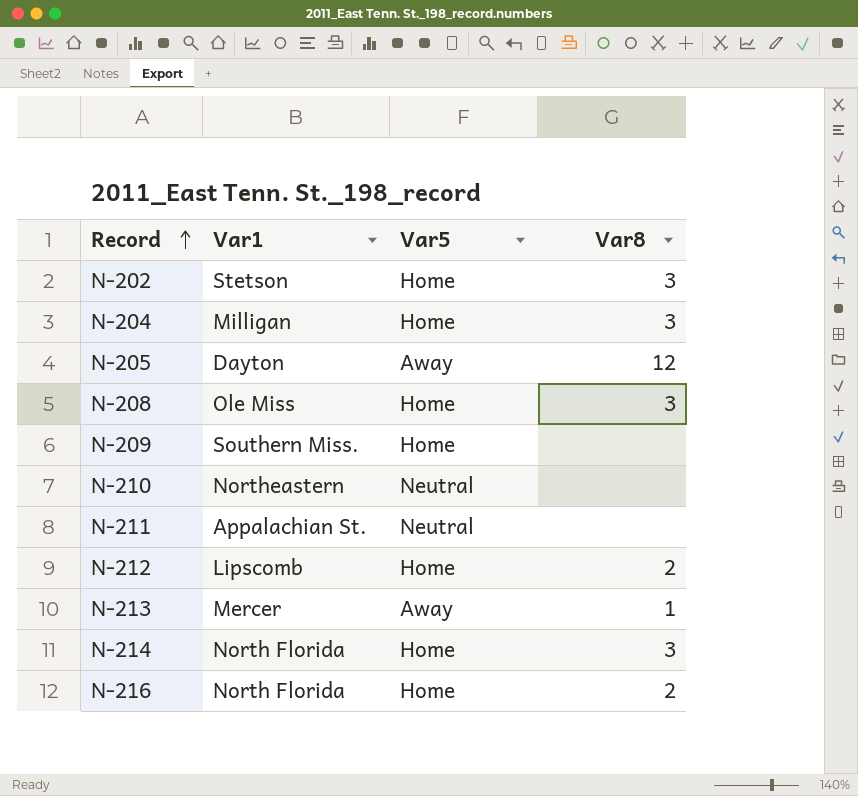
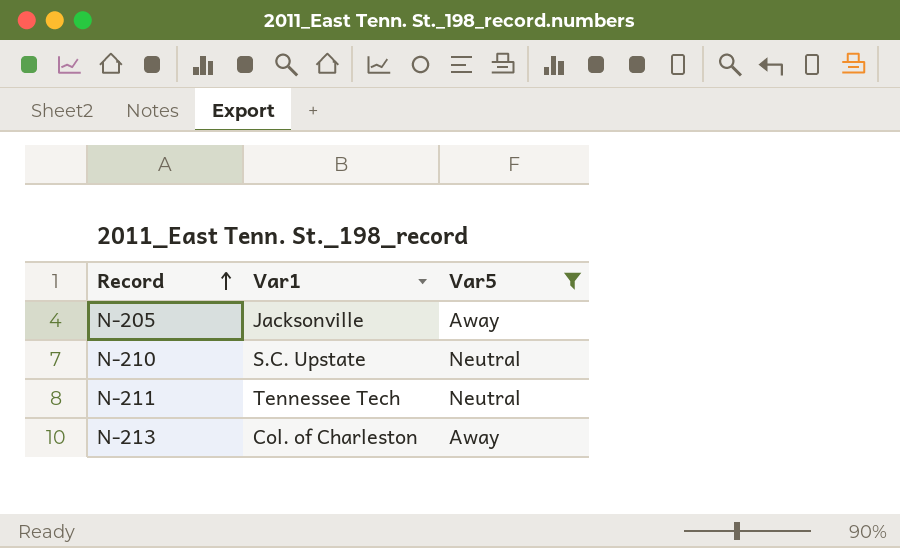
filter: none -> Var5 != Home
column Var8 | position: 4 -> none
N-205 | Var1: Dayton -> Jacksonville
N-210 | Var1: Northeastern -> S.C. Upstate
N-211 | Var1: Appalachian St. -> Tennessee Tech
N-213 | Var1: Mercer -> Col. of Charleston

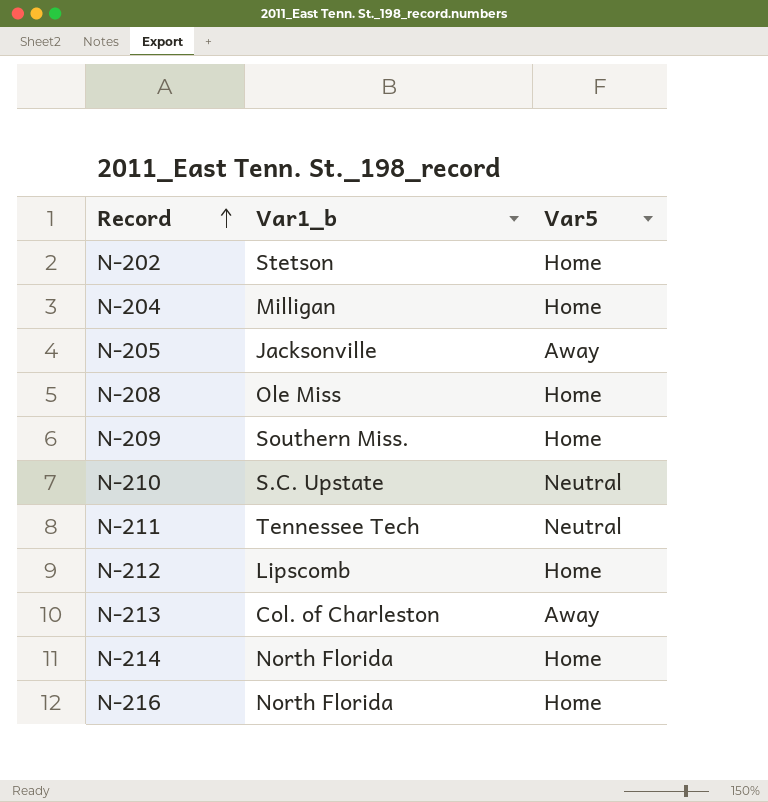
filter: Var5 != Home -> none
column name: Var1 -> Var1_b

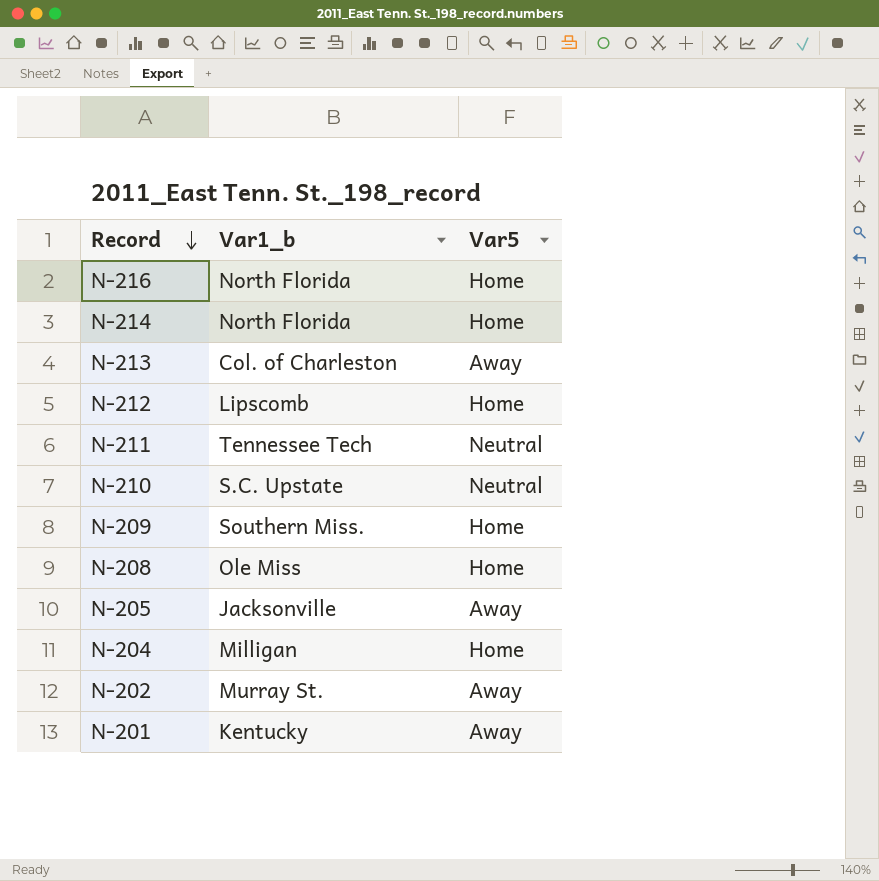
row order: Record ascending -> Record descending
N-202 | Var1_b: Stetson -> Murray St.
N-202 | Var5: Home -> Away
row N-201: none -> Kentucky | Away

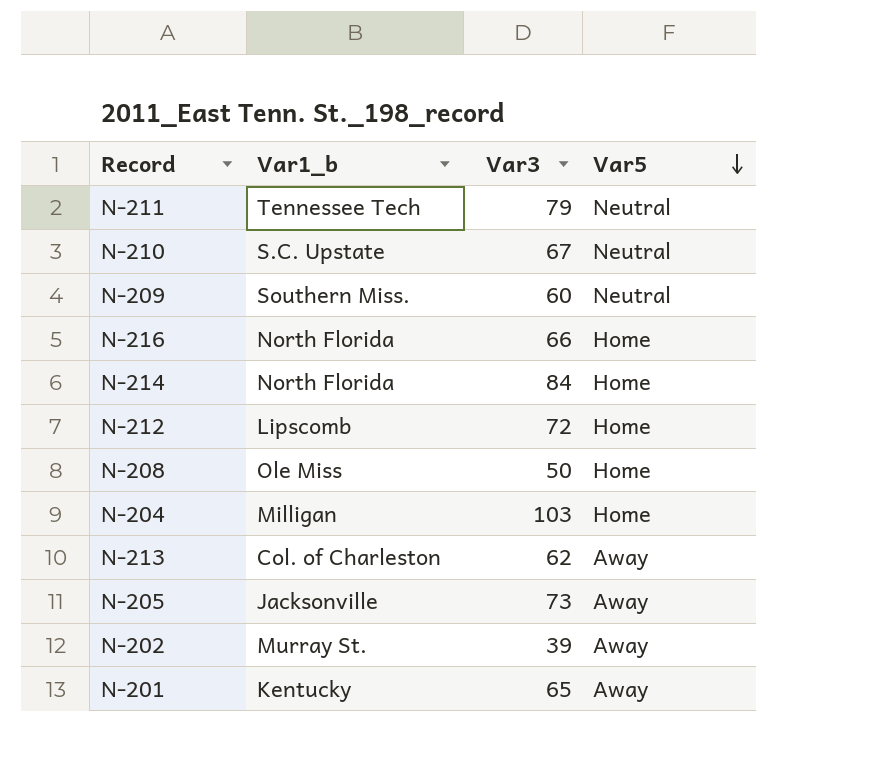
row order: Record descending -> Var5 descending
column Var3 | position: none -> 3
N-209 | Var5: Home -> Neutral

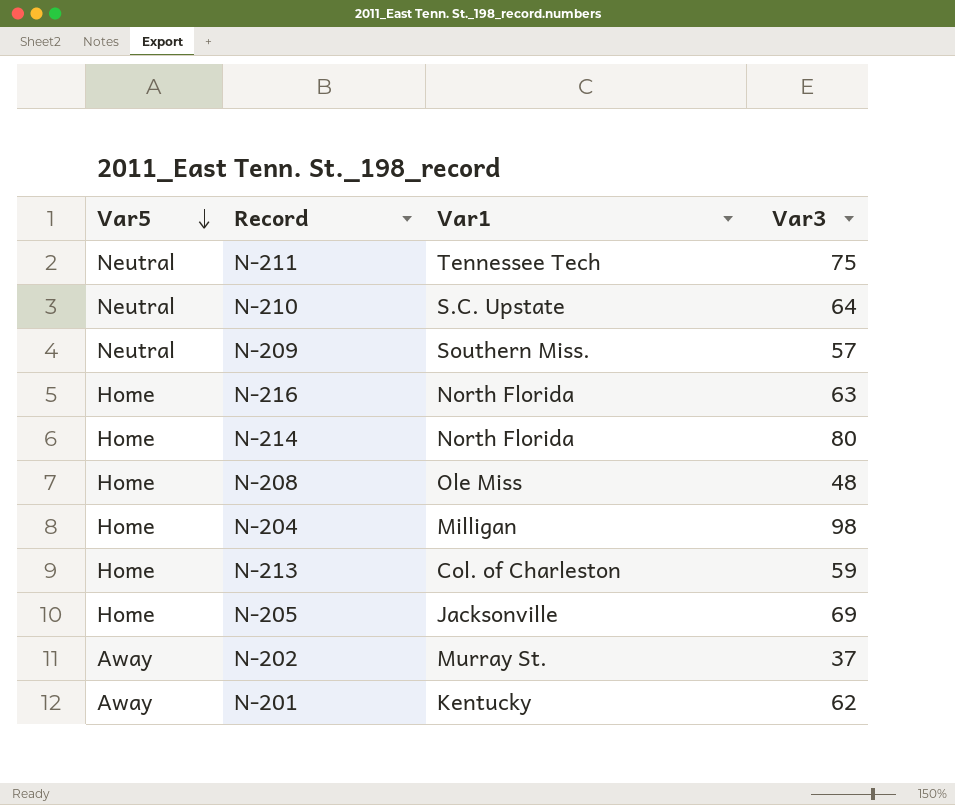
column Var5 | position: 4 -> 1
column name: Var1_b -> Var1
row N-212: Lipscomb | 72 | Home -> none
N-211 | Var3: 79 -> 75
N-210 | Var3: 67 -> 64
N-209 | Var3: 60 -> 57
N-216 | Var3: 66 -> 63
N-214 | Var3: 84 -> 80
N-208 | Var3: 50 -> 48
N-204 | Var3: 103 -> 98
N-213 | Var5: Away -> Home
N-213 | Var3: 62 -> 59
N-205 | Var5: Away -> Home
N-205 | Var3: 73 -> 69
N-202 | Var3: 39 -> 37
N-201 | Var3: 65 -> 62

